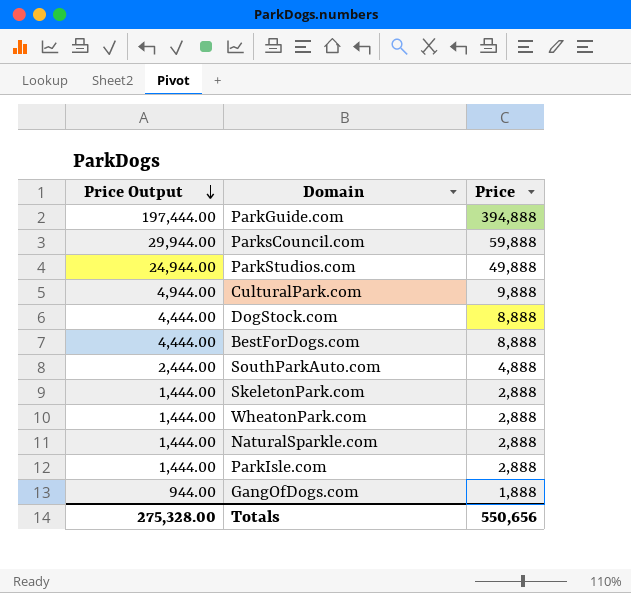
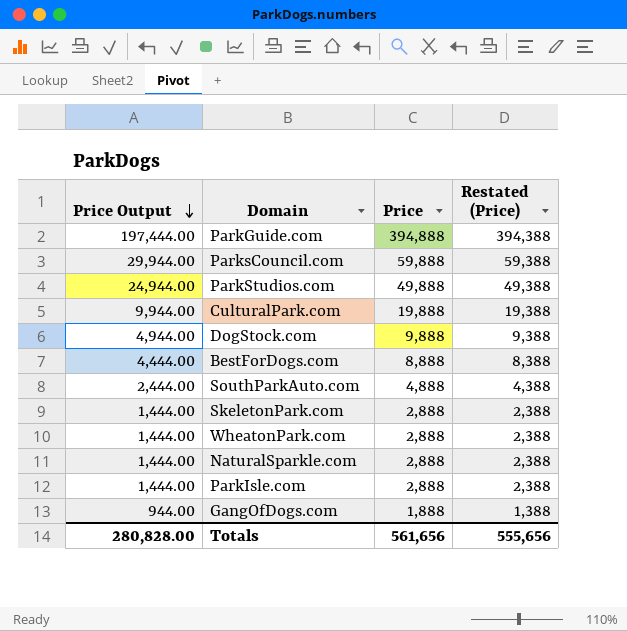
column Restated (Price) | formula: none -> [Price] - 500
CulturalPark.com | Price Output: 4,944.00 -> 9,944.00
CulturalPark.com | Price: 9,888 -> 19,888
DogStock.com | Price Output: 4,444.00 -> 4,944.00
DogStock.com | Price: 8,888 -> 9,888
Totals | Price Output: 275,328.00 -> 280,828.00
Totals | Price: 550,656 -> 561,656

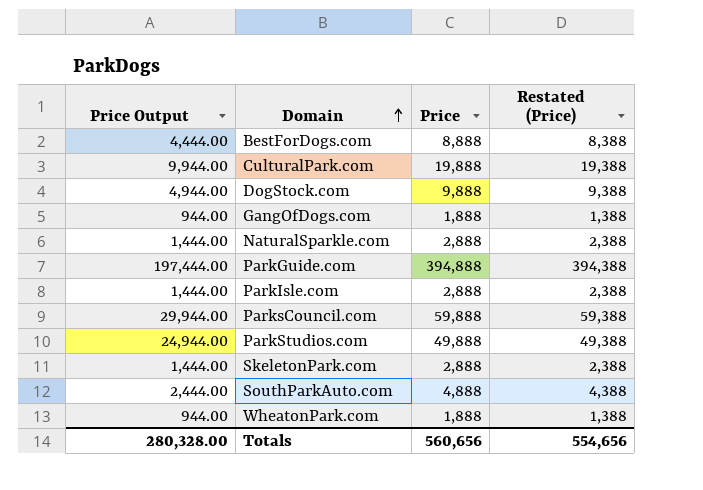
row order: Price Output descending -> Domain ascending
WheatonPark.com | Price Output: 1,444.00 -> 944.00
WheatonPark.com | Price: 2,888 -> 1,888
WheatonPark.com | Restated (Price): 2,388 -> 1,388
Totals | Price Output: 280,828.00 -> 280,328.00
Totals | Price: 561,656 -> 560,656
Totals | Restated (Price): 555,656 -> 554,656

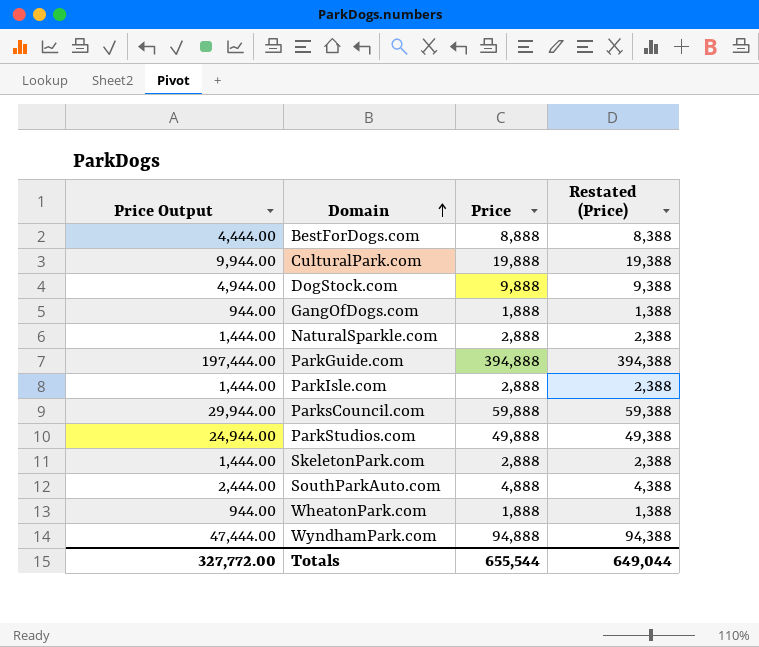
row WyndhamPark.com: none -> 47,444.00 | 94,888 | 94,388
Totals | Price Output: 280,328.00 -> 327,772.00
Totals | Price: 560,656 -> 655,544
Totals | Restated (Price): 554,656 -> 649,044

